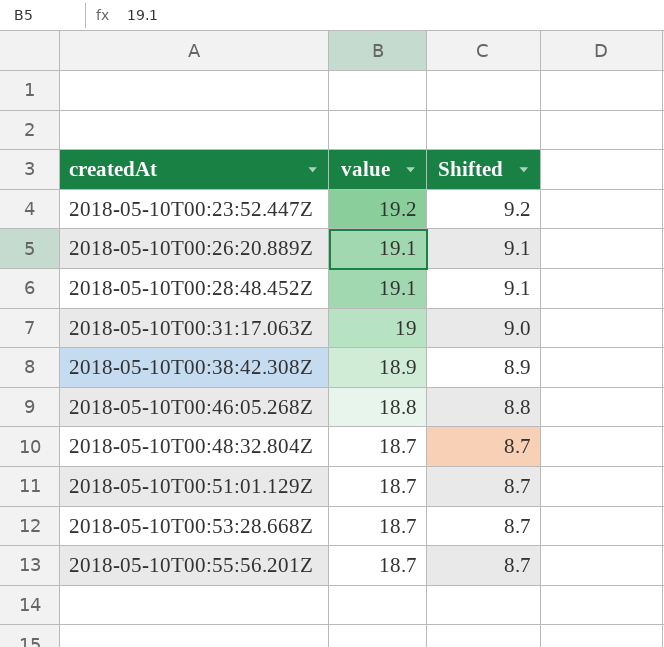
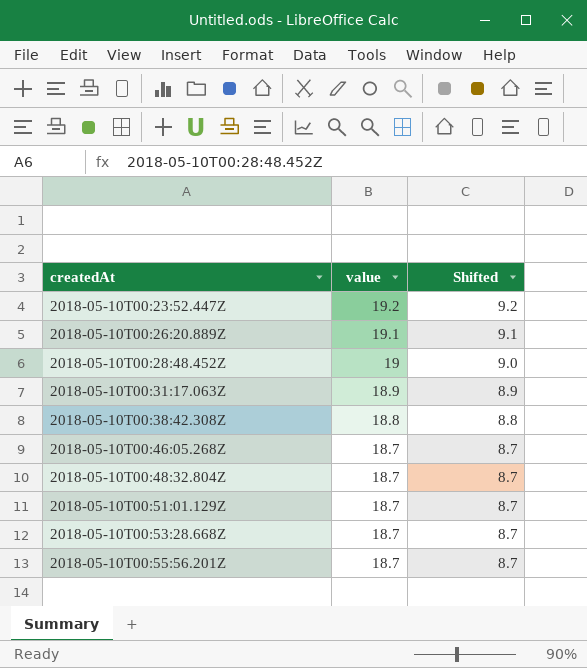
2018-05-10T00:28:48.452Z | value: 19.1 -> 19
2018-05-10T00:28:48.452Z | Shifted: 9.1 -> 9.0
2018-05-10T00:31:17.063Z | value: 19 -> 18.9
2018-05-10T00:31:17.063Z | Shifted: 9.0 -> 8.9
2018-05-10T00:38:42.308Z | value: 18.9 -> 18.8
2018-05-10T00:38:42.308Z | Shifted: 8.9 -> 8.8
2018-05-10T00:46:05.268Z | value: 18.8 -> 18.7
2018-05-10T00:46:05.268Z | Shifted: 8.8 -> 8.7

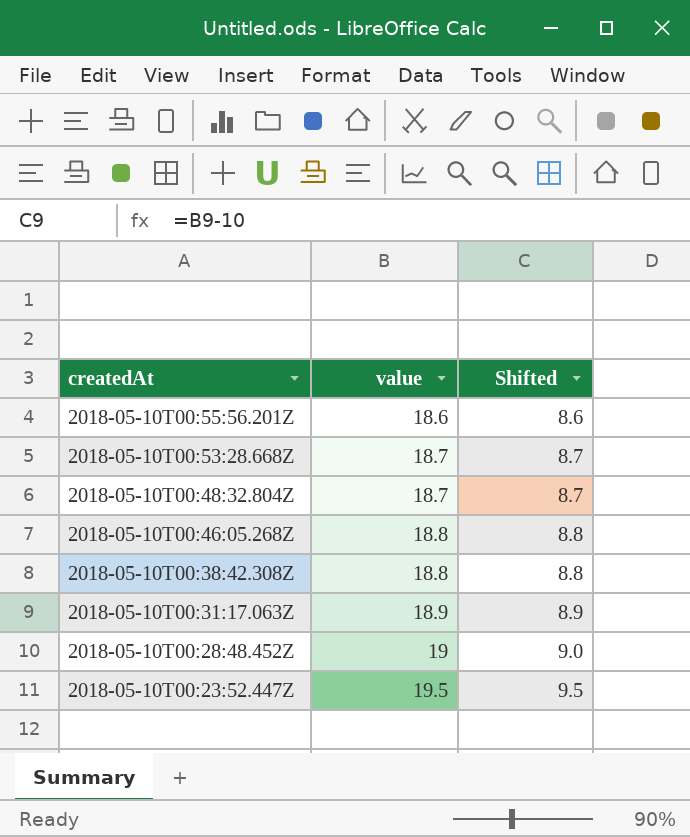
row order: createdAt ascending -> createdAt descending
row 2018-05-10T00:26:20.889Z: 19.1 | 9.1 -> none
row 2018-05-10T00:51:01.129Z: 18.7 | 8.7 -> none
2018-05-10T00:55:56.201Z | value: 18.7 -> 18.6
2018-05-10T00:55:56.201Z | Shifted: 8.7 -> 8.6
2018-05-10T00:46:05.268Z | value: 18.7 -> 18.8
2018-05-10T00:46:05.268Z | Shifted: 8.7 -> 8.8
2018-05-10T00:23:52.447Z | value: 19.2 -> 19.5
2018-05-10T00:23:52.447Z | Shifted: 9.2 -> 9.5

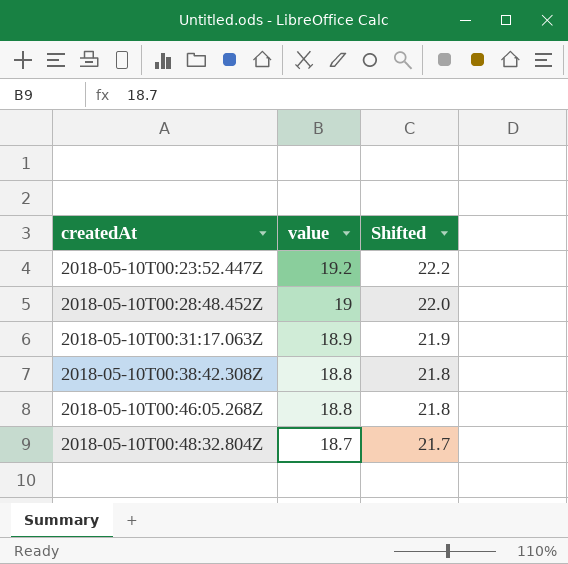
row order: createdAt descending -> createdAt ascending
column Shifted | formula: [value] - 10 -> [value] + 3
row 2018-05-10T00:55:56.201Z: 18.6 | 8.6 -> none
row 2018-05-10T00:53:28.668Z: 18.7 | 8.7 -> none
2018-05-10T00:23:52.447Z | value: 19.5 -> 19.2

